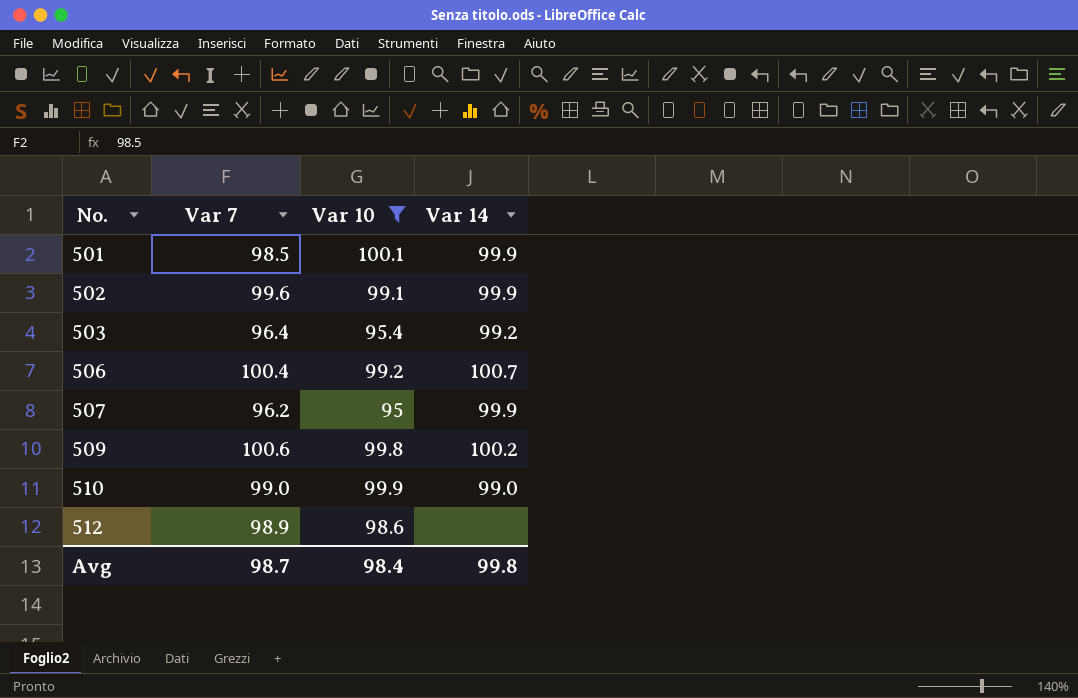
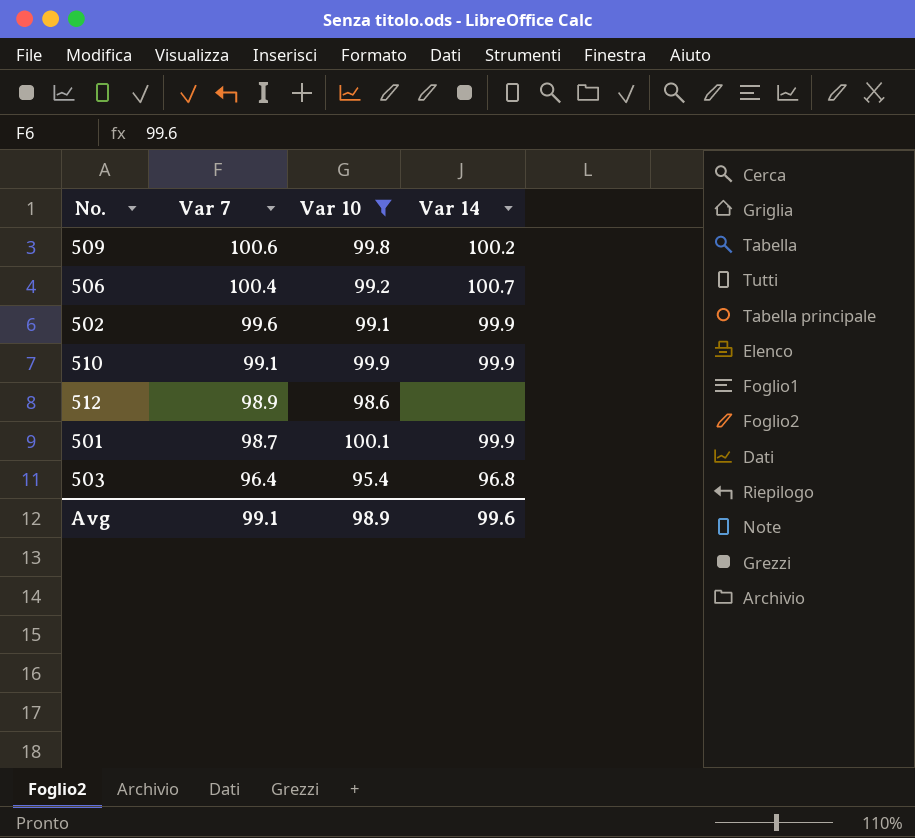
row order: No. ascending -> Var 7 descending
row 507: 96.2 | 95 | 99.9 -> none
510 | Var 7: 99.0 -> 99.1
510 | Var 14: 99.0 -> 99.9
501 | Var 7: 98.5 -> 98.7
503 | Var 14: 99.2 -> 96.8
Avg | Var 7: 98.7 -> 99.1
Avg | Var 10: 98.4 -> 98.9
Avg | Var 14: 99.8 -> 99.6

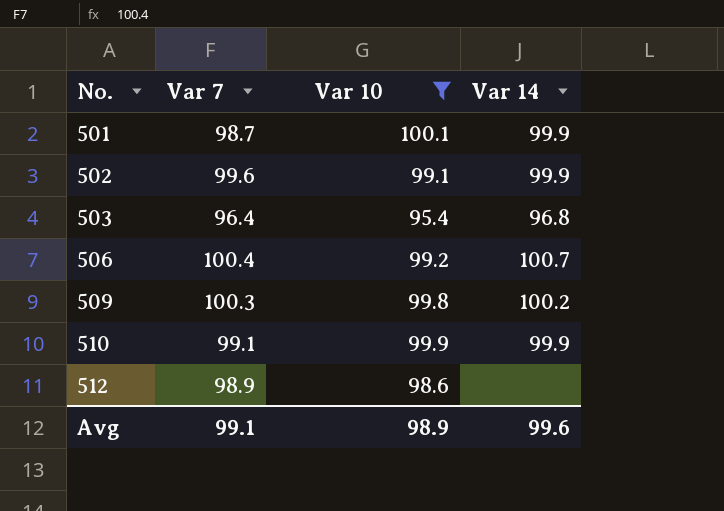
row order: Var 7 descending -> No. ascending
509 | Var 7: 100.6 -> 100.3

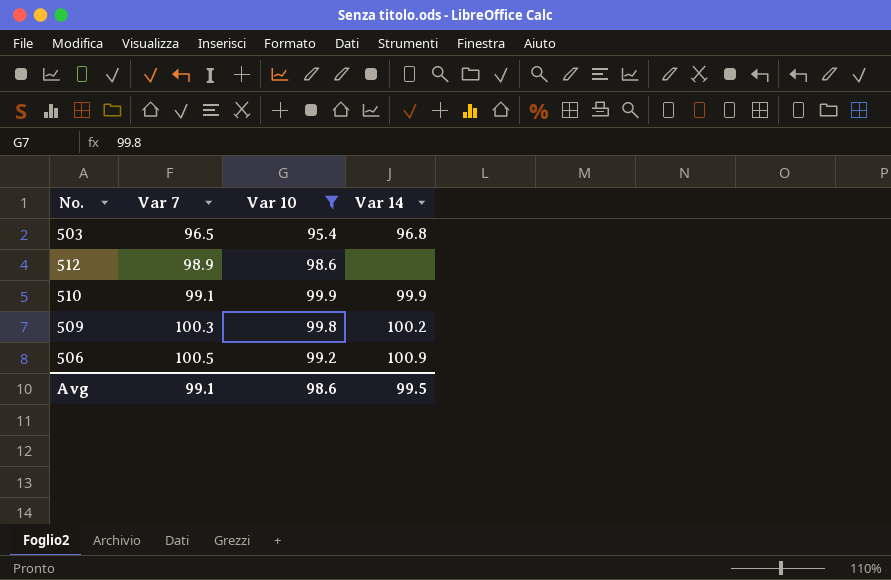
row order: No. ascending -> Var 7 ascending
row 501: 98.7 | 100.1 | 99.9 -> none
row 502: 99.6 | 99.1 | 99.9 -> none
503 | Var 7: 96.4 -> 96.5
506 | Var 7: 100.4 -> 100.5
506 | Var 14: 100.7 -> 100.9
Avg | Var 10: 98.9 -> 98.6
Avg | Var 14: 99.6 -> 99.5

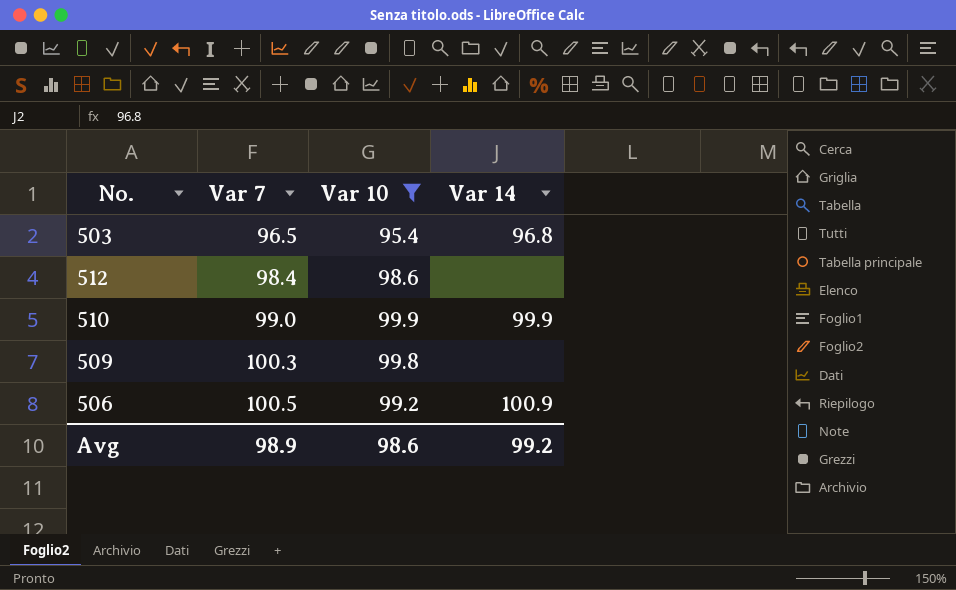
512 | Var 7: 98.9 -> 98.4
510 | Var 7: 99.1 -> 99.0
509 | Var 14: 100.2 -> none
Avg | Var 7: 99.1 -> 98.9
Avg | Var 14: 99.5 -> 99.2

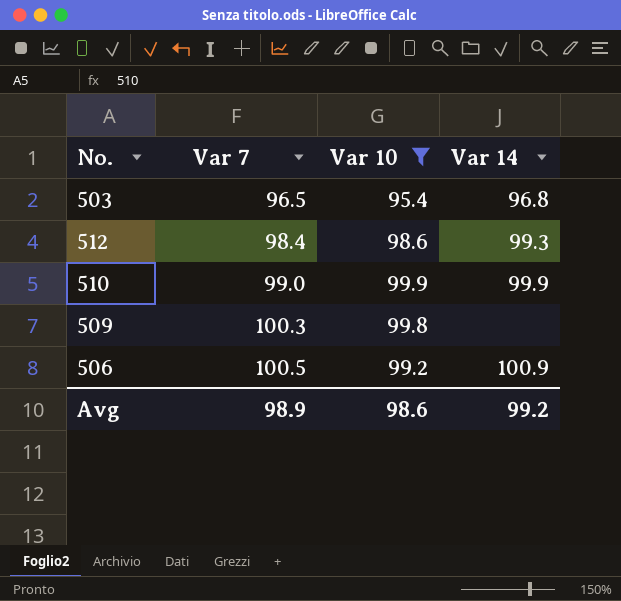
512 | Var 14: none -> 99.3

